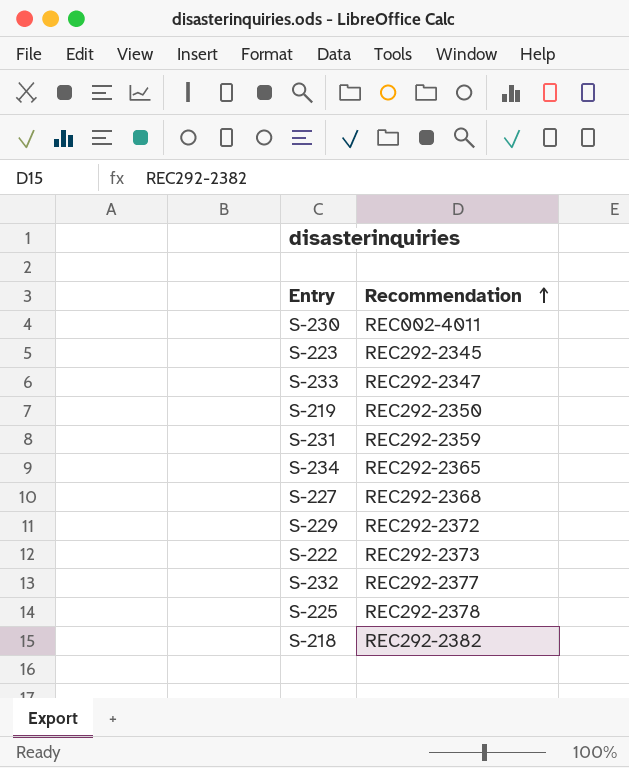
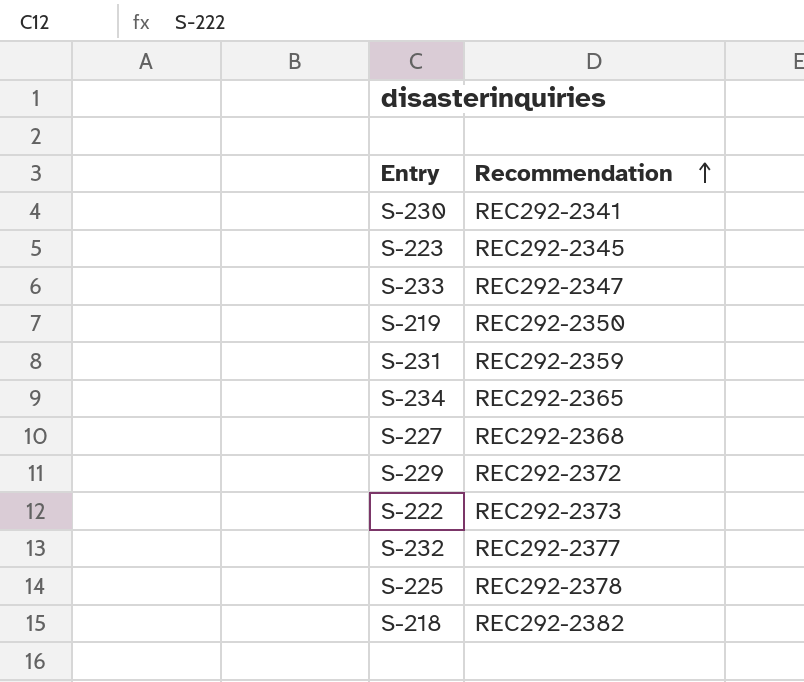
S-230 | Recommendation: REC002-4011 -> REC292-2341

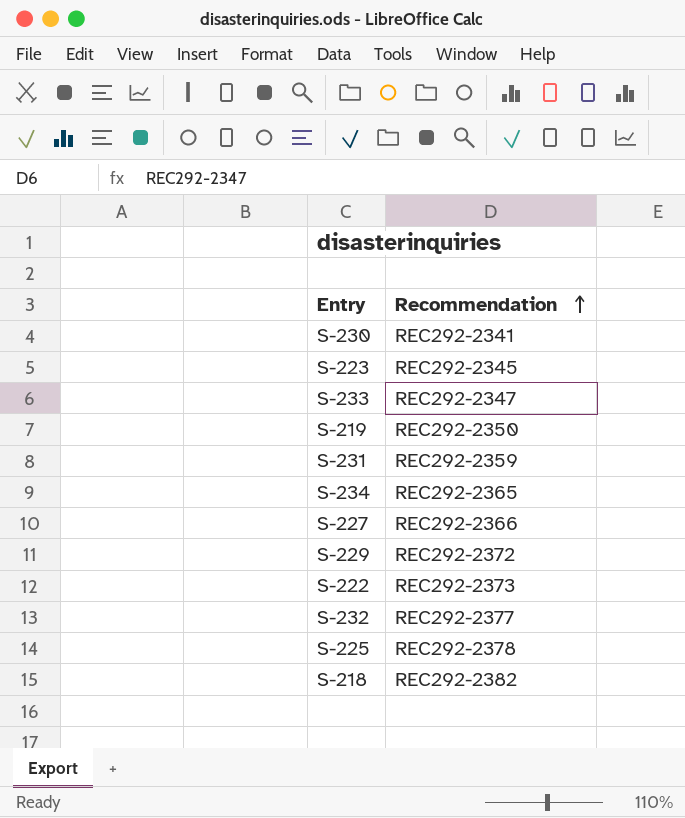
S-227 | Recommendation: REC292-2368 -> REC292-2366

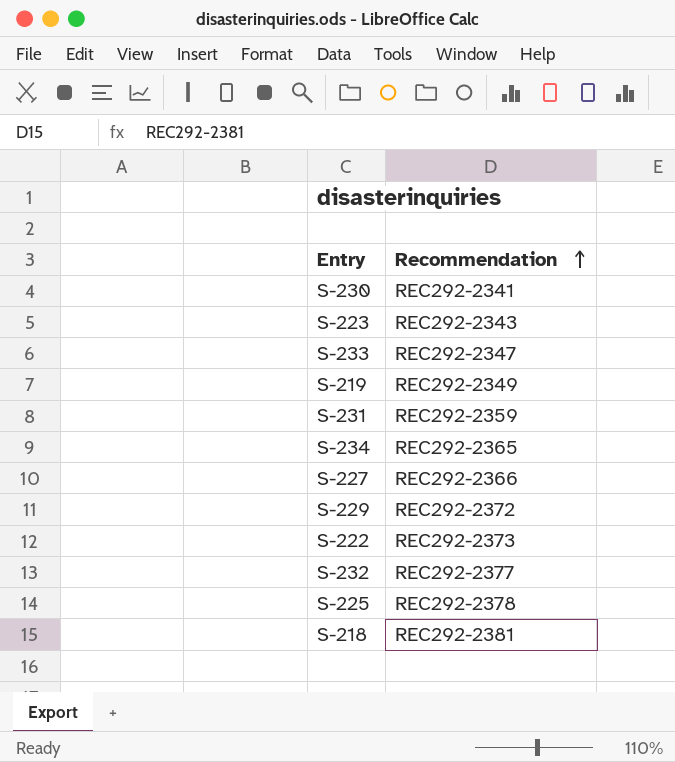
S-223 | Recommendation: REC292-2345 -> REC292-2343
S-219 | Recommendation: REC292-2350 -> REC292-2349
S-218 | Recommendation: REC292-2382 -> REC292-2381

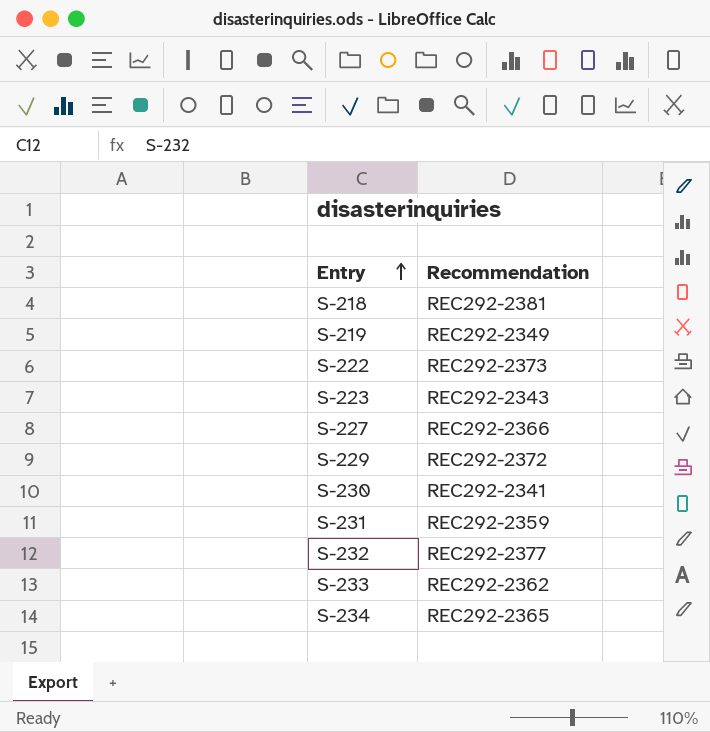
row order: Recommendation ascending -> Entry ascending
row S-225: REC292-2378 -> none
S-233 | Recommendation: REC292-2347 -> REC292-2362

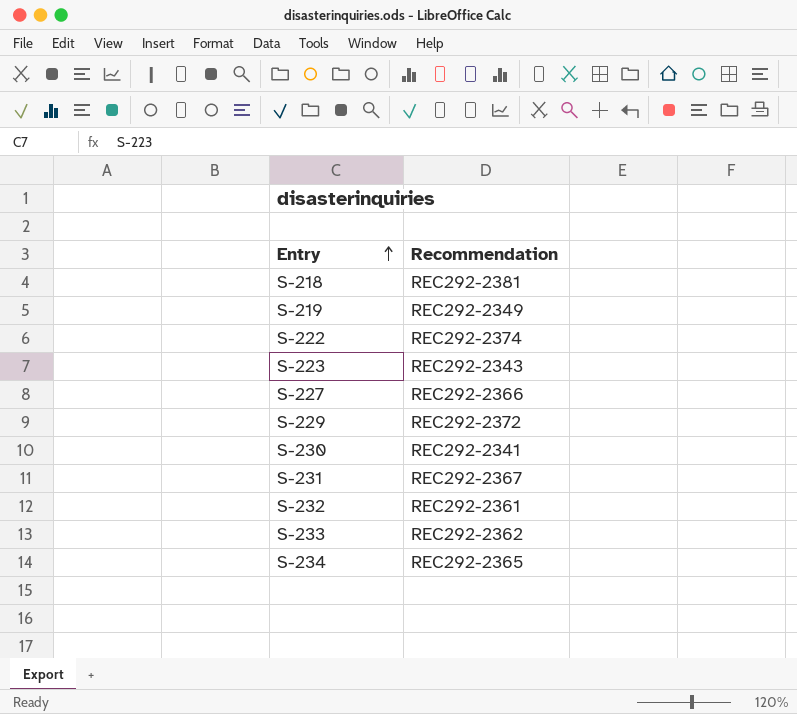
S-222 | Recommendation: REC292-2373 -> REC292-2374
S-231 | Recommendation: REC292-2359 -> REC292-2367
S-232 | Recommendation: REC292-2377 -> REC292-2361

